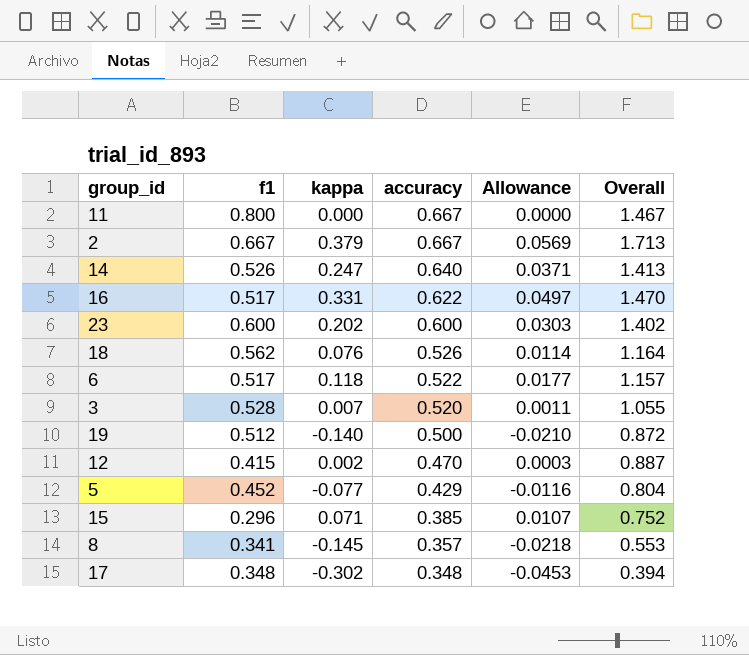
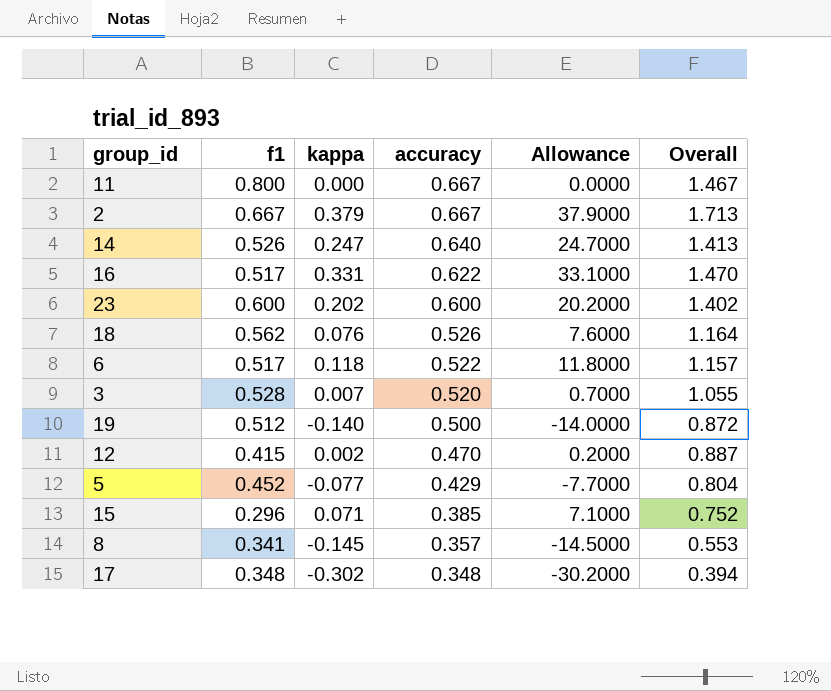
column Allowance | formula: [kappa] * 0.15 -> [kappa] * 100

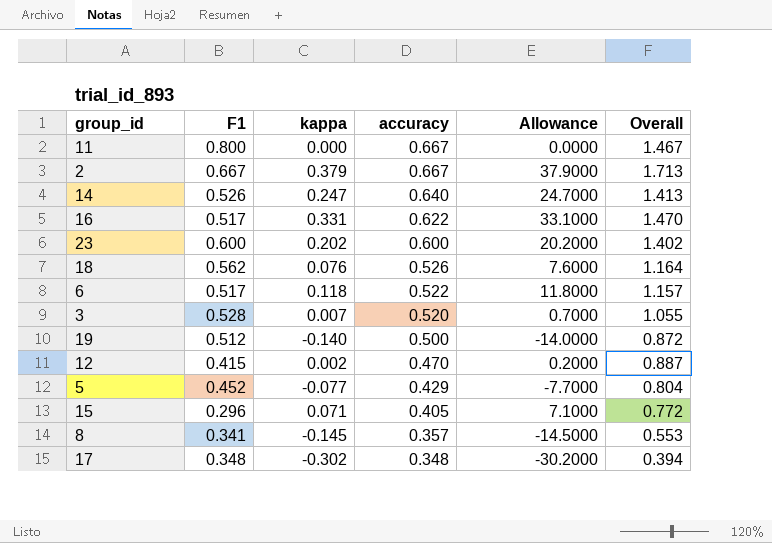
column name: f1 -> F1
15 | accuracy: 0.385 -> 0.405
15 | Overall: 0.752 -> 0.772

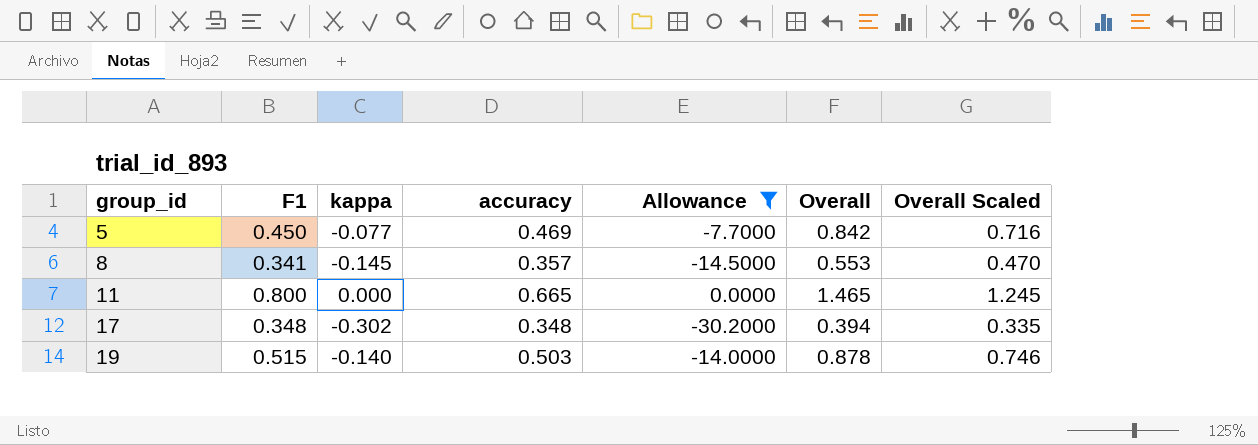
filter: none -> Allowance <= 0.0000
row order: accuracy descending -> group_id ascending
column Overall Scaled | formula: none -> [Overall] * 0.85
5 | F1: 0.452 -> 0.450
5 | accuracy: 0.429 -> 0.469
5 | Overall: 0.804 -> 0.842
11 | accuracy: 0.667 -> 0.665
11 | Overall: 1.467 -> 1.465
19 | F1: 0.512 -> 0.515
19 | accuracy: 0.500 -> 0.503
19 | Overall: 0.872 -> 0.878

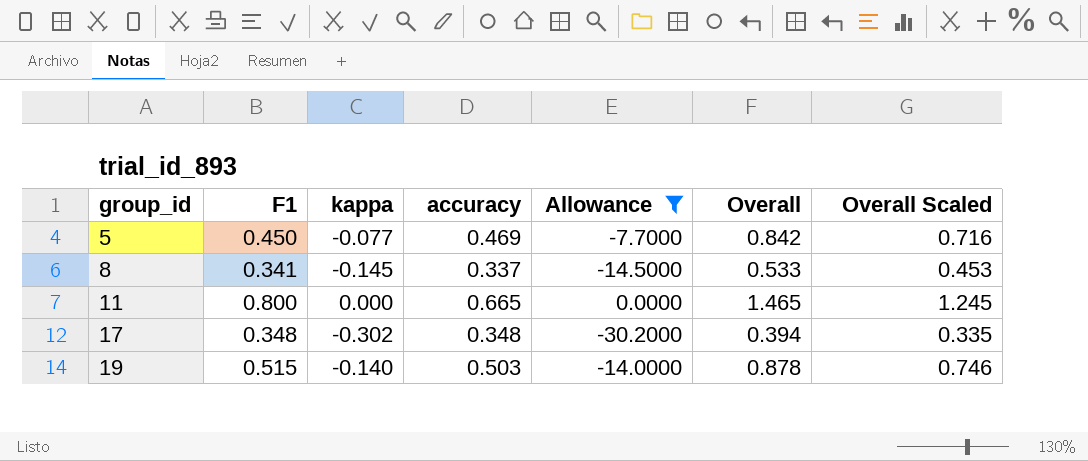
8 | accuracy: 0.357 -> 0.337
8 | Overall: 0.553 -> 0.533
8 | Overall Scaled: 0.470 -> 0.453

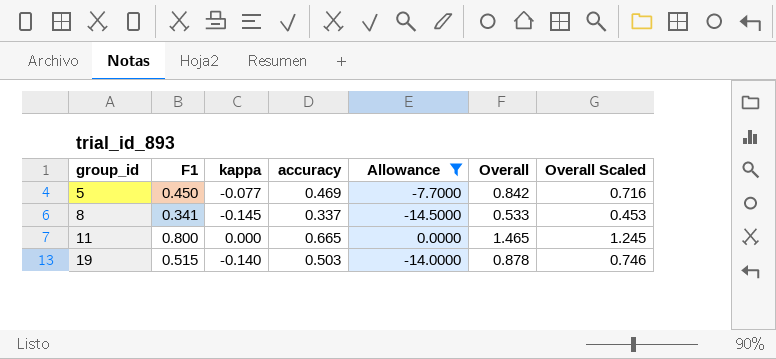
row 17: 0.348 | -0.302 | 0.348 | -30.2000 | 0.394 | 0.335 -> none

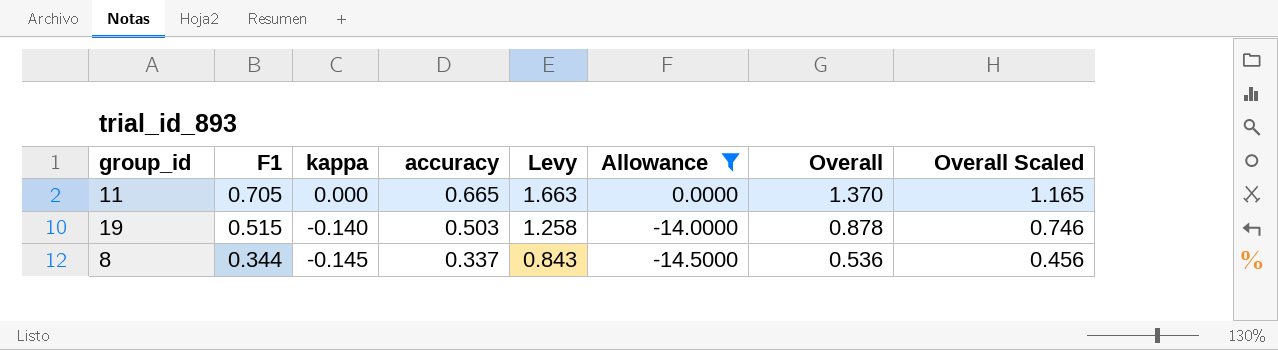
row order: group_id ascending -> F1 descending
column Levy | formula: none -> [accuracy] * 2.5
row 5: 0.450 | -0.077 | 0.469 | -7.7000 | 0.842 | 0.716 -> none
11 | F1: 0.800 -> 0.705
11 | Overall: 1.465 -> 1.370
11 | Overall Scaled: 1.245 -> 1.165
8 | F1: 0.341 -> 0.344
8 | Overall: 0.533 -> 0.536
8 | Overall Scaled: 0.453 -> 0.456

